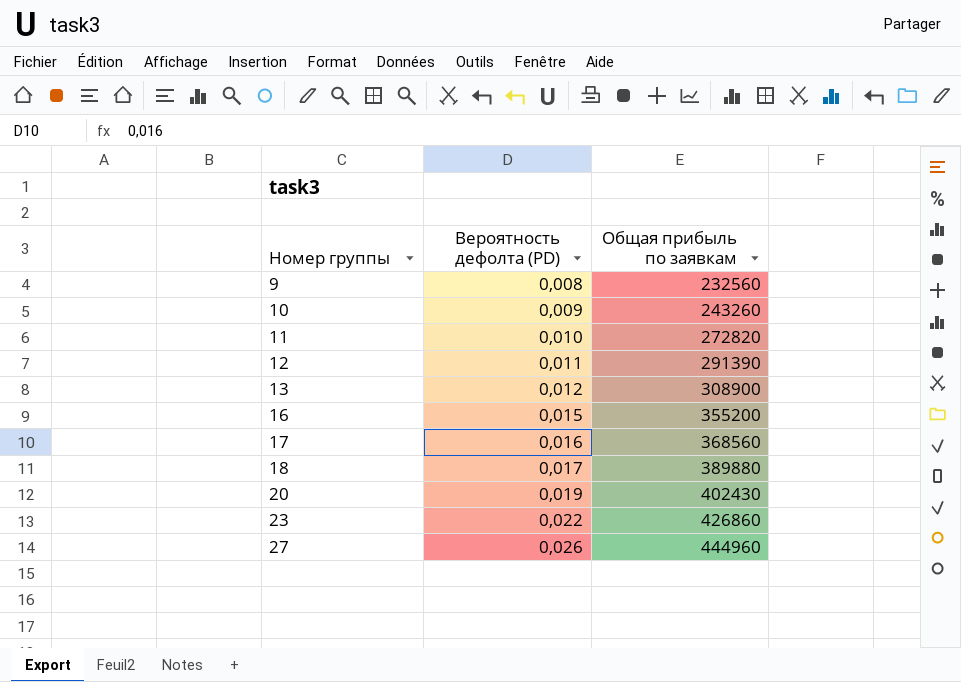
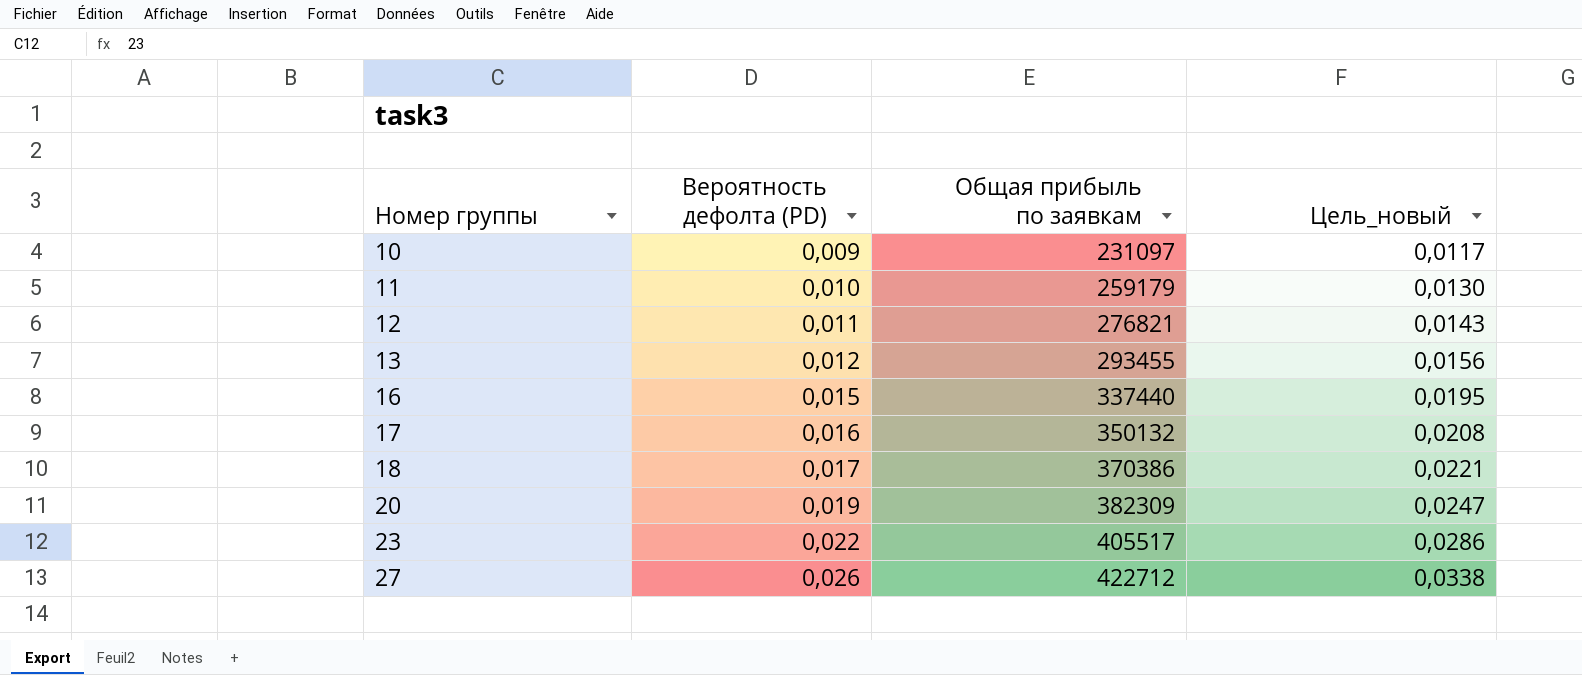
column Цель_новый | formula: none -> [Вероятность дефолта (PD)] * 1,3
row 9: 0,008 | 232560 -> none
10 | Общая прибыль по заявкам: 243260 -> 231097
11 | Общая прибыль по заявкам: 272820 -> 259179
12 | Общая прибыль по заявкам: 291390 -> 276821
13 | Общая прибыль по заявкам: 308900 -> 293455
16 | Общая прибыль по заявкам: 355200 -> 337440
17 | Общая прибыль по заявкам: 368560 -> 350132
18 | Общая прибыль по заявкам: 389880 -> 370386
20 | Общая прибыль по заявкам: 402430 -> 382309
23 | Общая прибыль по заявкам: 426860 -> 405517
27 | Общая прибыль по заявкам: 444960 -> 422712

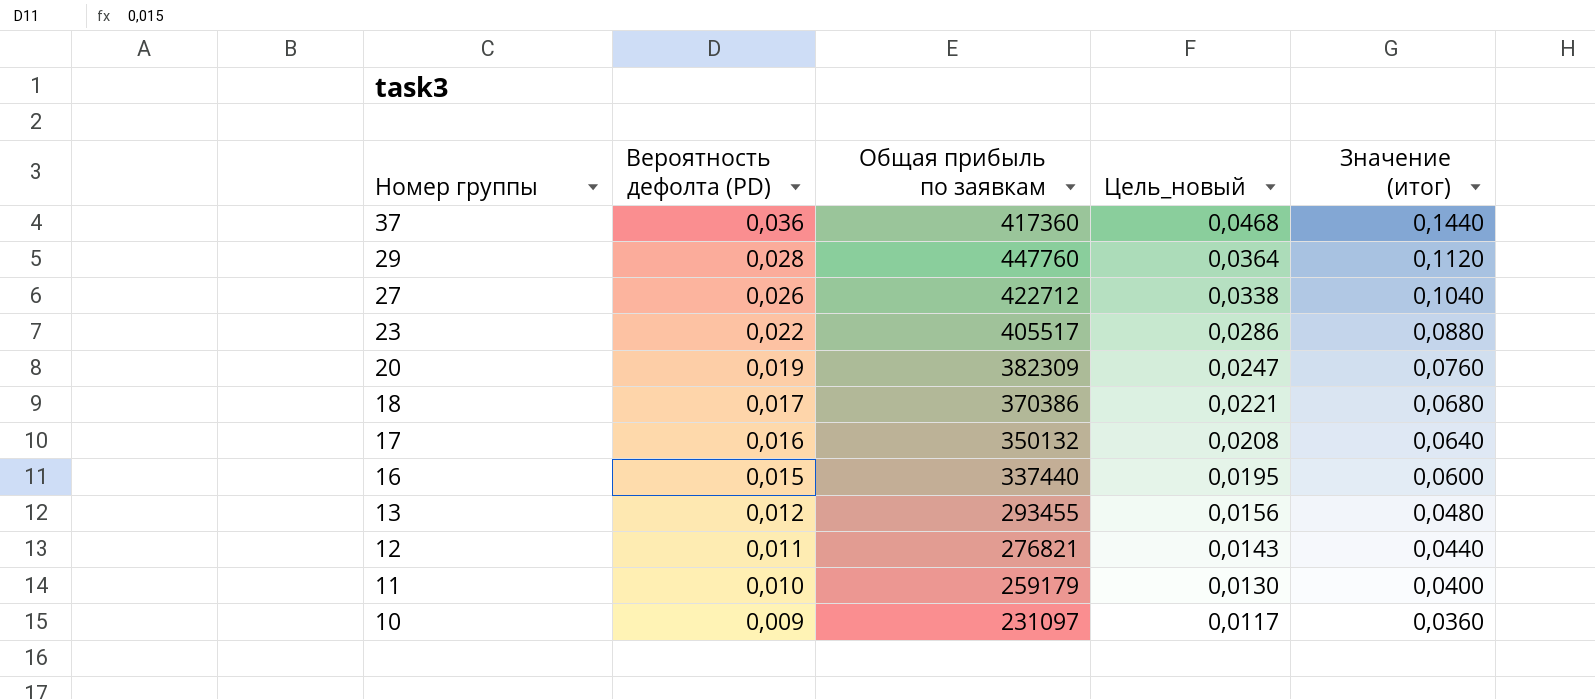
row order: Номер группы ascending -> Номер группы descending
column Значение (итог) | formula: none -> [Вероятность дефолта (PD)] * 4
row 37: none -> 0,036 | 417360 | 0,0468 | 0,1440
row 29: none -> 0,028 | 447760 | 0,0364 | 0,1120

